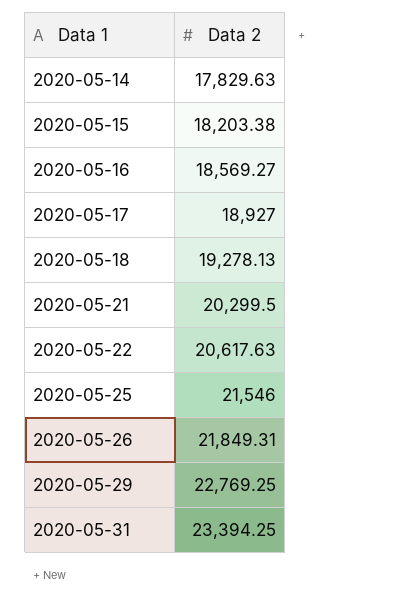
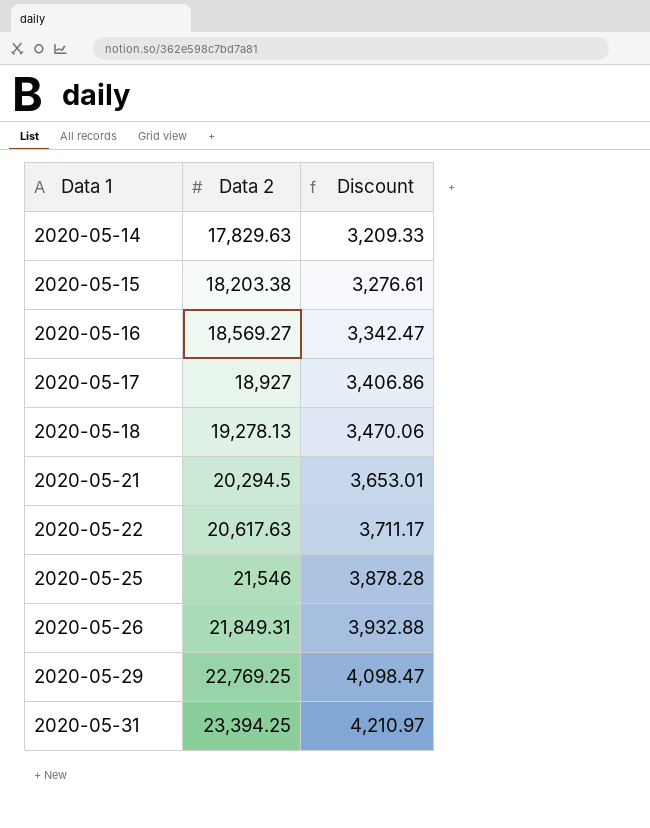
column Discount | formula: none -> [Data 2] * 0.18
2020-05-21 | Data 2: 20,299.5 -> 20,294.5

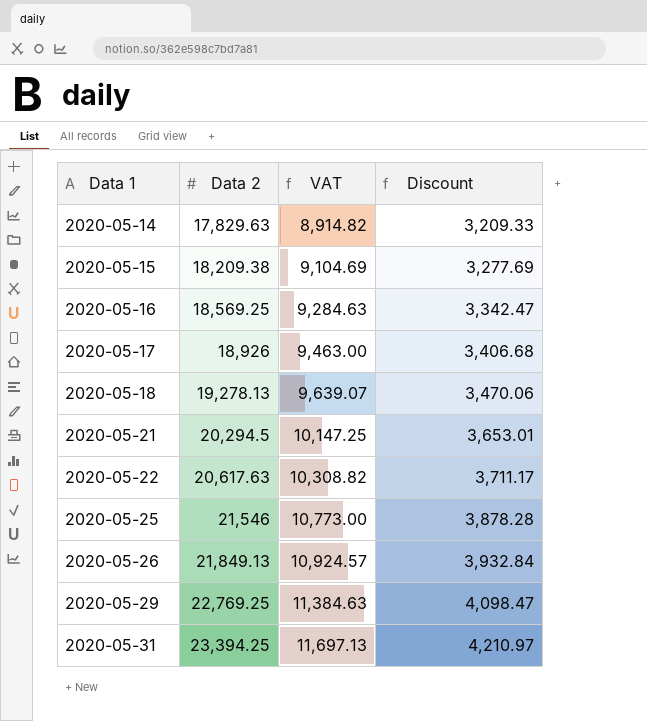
column VAT | formula: none -> [Data 2] * 0.5
2020-05-15 | Data 2: 18,203.38 -> 18,209.38
2020-05-15 | Discount: 3,276.61 -> 3,277.69
2020-05-16 | Data 2: 18,569.27 -> 18,569.25
2020-05-17 | Data 2: 18,927 -> 18,926
2020-05-17 | Discount: 3,406.86 -> 3,406.68
2020-05-26 | Data 2: 21,849.31 -> 21,849.13
2020-05-26 | Discount: 3,932.88 -> 3,932.84

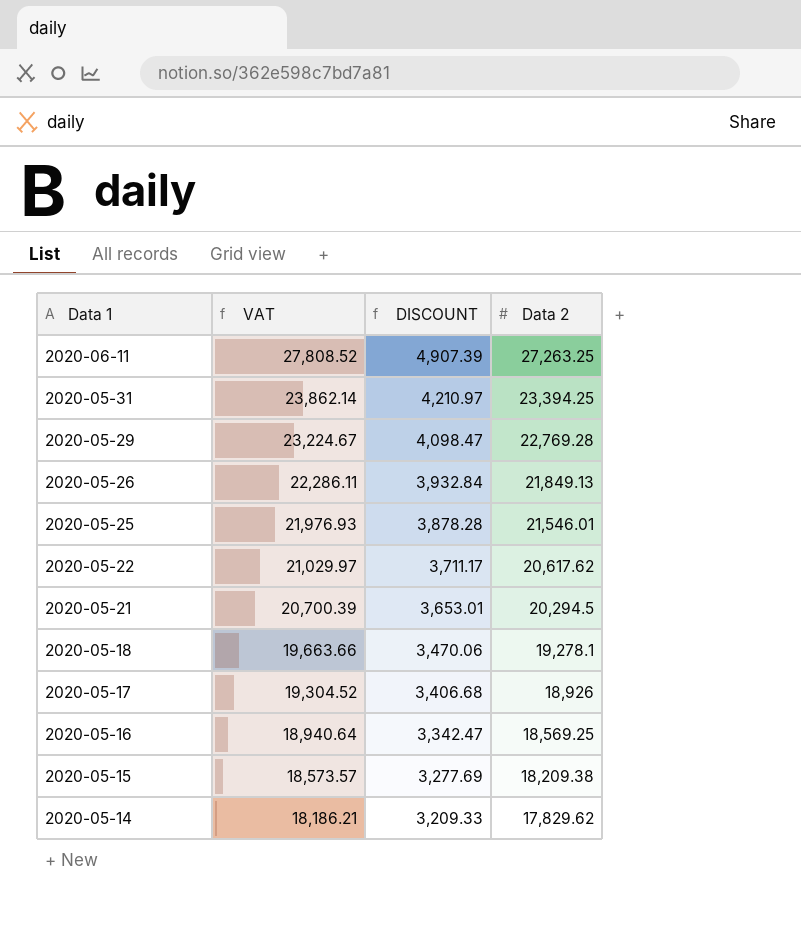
row order: Data 1 ascending -> Data 1 descending
column VAT | formula: [Data 2] * 0.5 -> [Data 2] * 1.02
column name: Discount -> DISCOUNT
column Data 2 | position: 2 -> 4
row 2020-06-11: none -> 27,808.52 | 4,907.39 | 27,263.25
2020-05-29 | Data 2: 22,769.25 -> 22,769.28
2020-05-25 | Data 2: 21,546 -> 21,546.01
2020-05-22 | Data 2: 20,617.63 -> 20,617.62
2020-05-18 | Data 2: 19,278.13 -> 19,278.1
2020-05-14 | Data 2: 17,829.63 -> 17,829.62

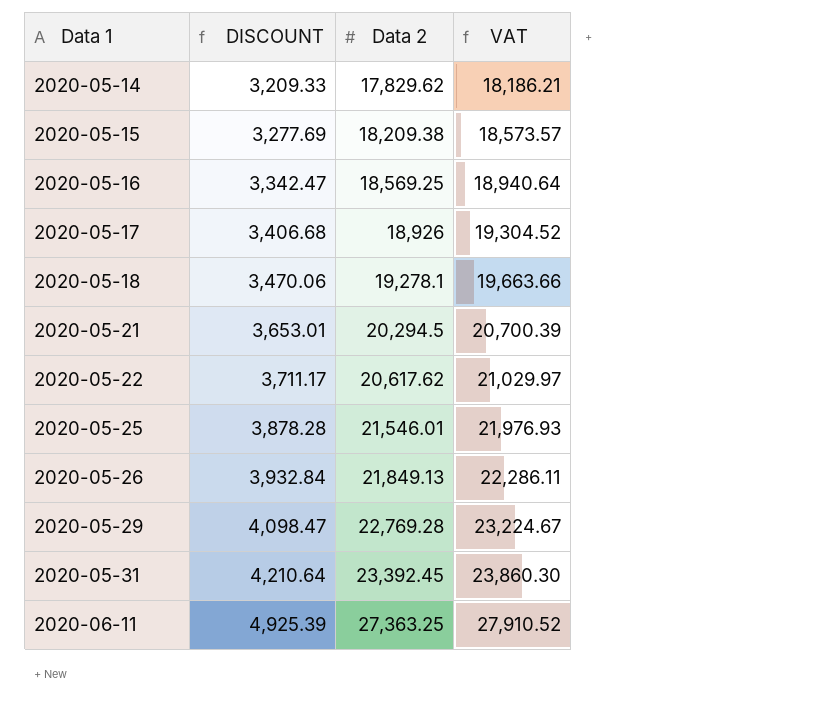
row order: Data 1 descending -> Data 1 ascending
column VAT | position: 2 -> 4
2020-05-31 | DISCOUNT: 4,210.97 -> 4,210.64
2020-05-31 | Data 2: 23,394.25 -> 23,392.45
2020-05-31 | VAT: 23,862.14 -> 23,860.30
2020-06-11 | DISCOUNT: 4,907.39 -> 4,925.39
2020-06-11 | Data 2: 27,263.25 -> 27,363.25
2020-06-11 | VAT: 27,808.52 -> 27,910.52

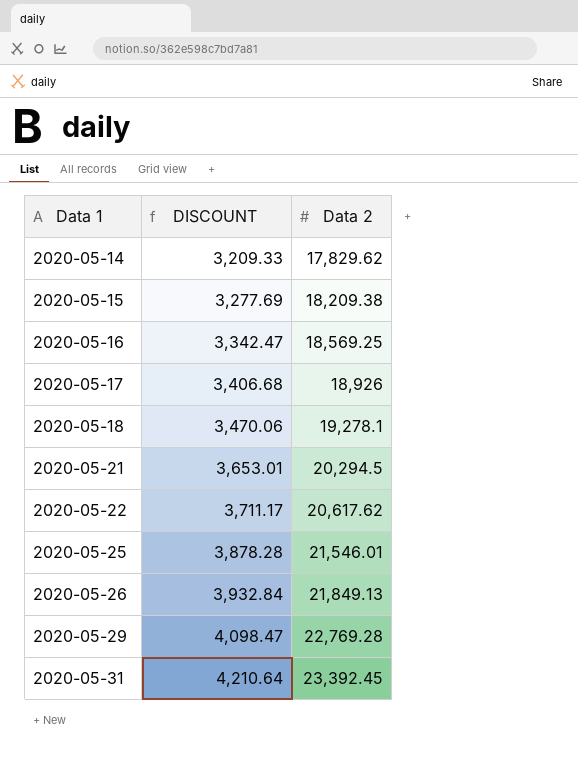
column VAT | formula: [Data 2] * 1.02 -> none
row 2020-06-11: 4,925.39 | 27,363.25 | 27,910.52 -> none

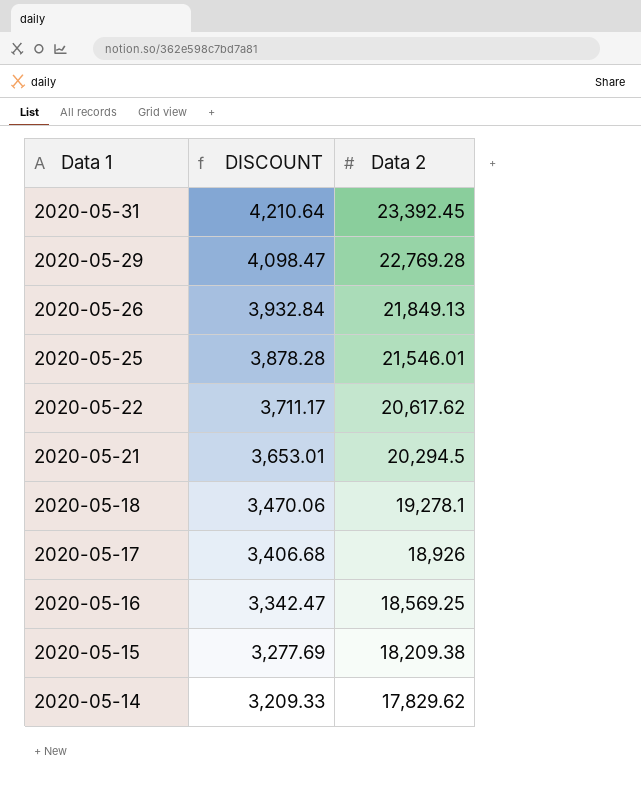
row order: Data 1 ascending -> Data 1 descending

